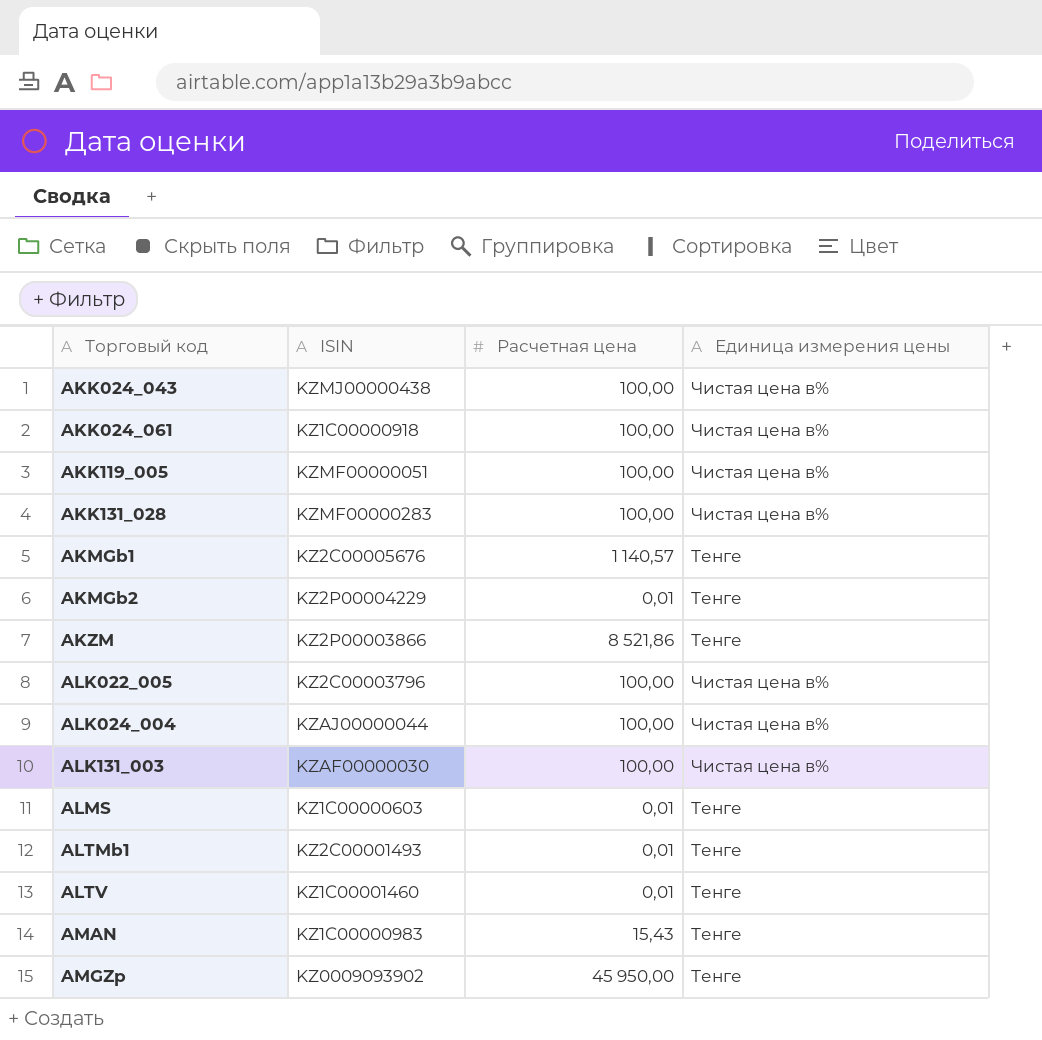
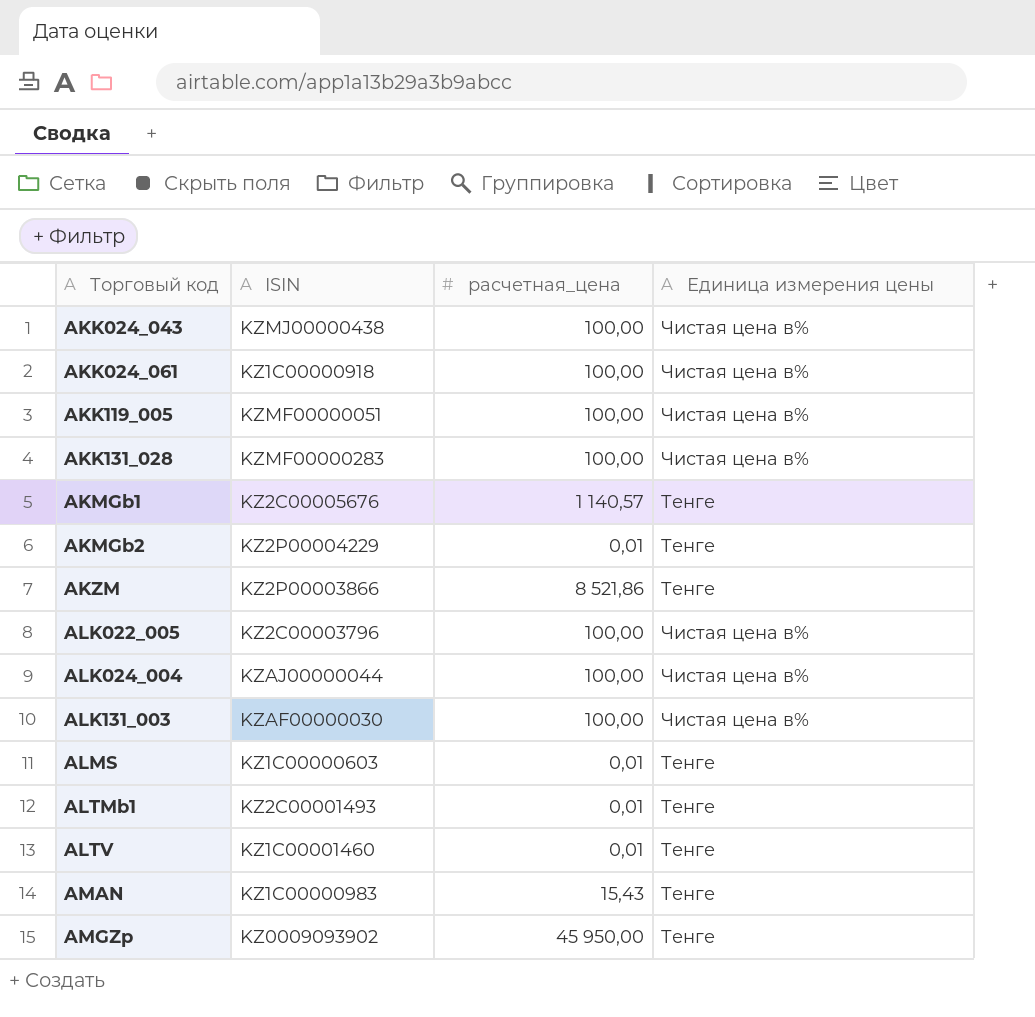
column name: Расчетная цена -> расчетная_цена

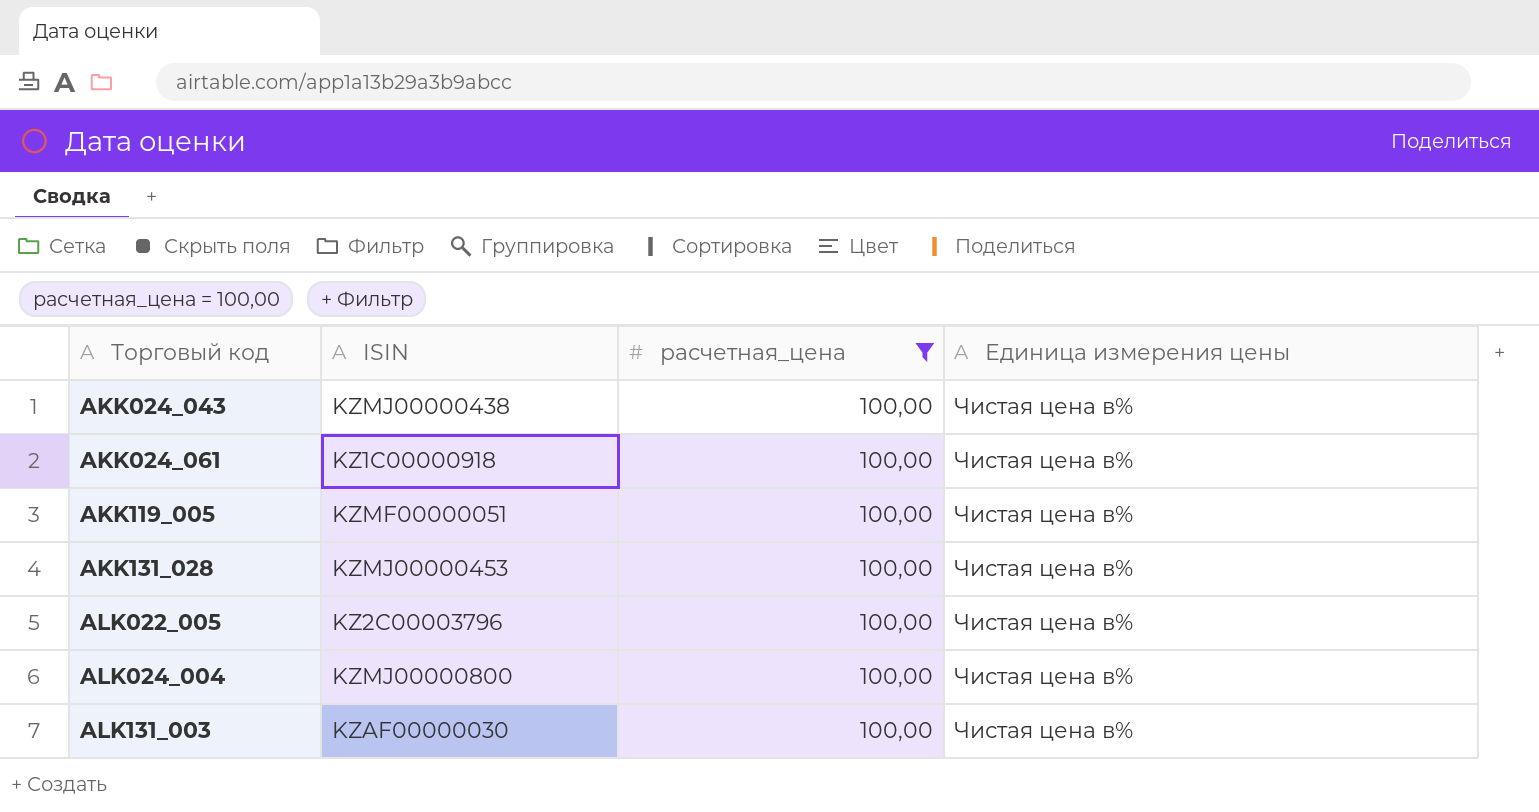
filter: none -> расчетная_цена = 100,00
AKK131_028 | ISIN: KZMF00000283 -> KZMJ00000453
ALK024_004 | ISIN: KZAJ00000044 -> KZMJ00000800

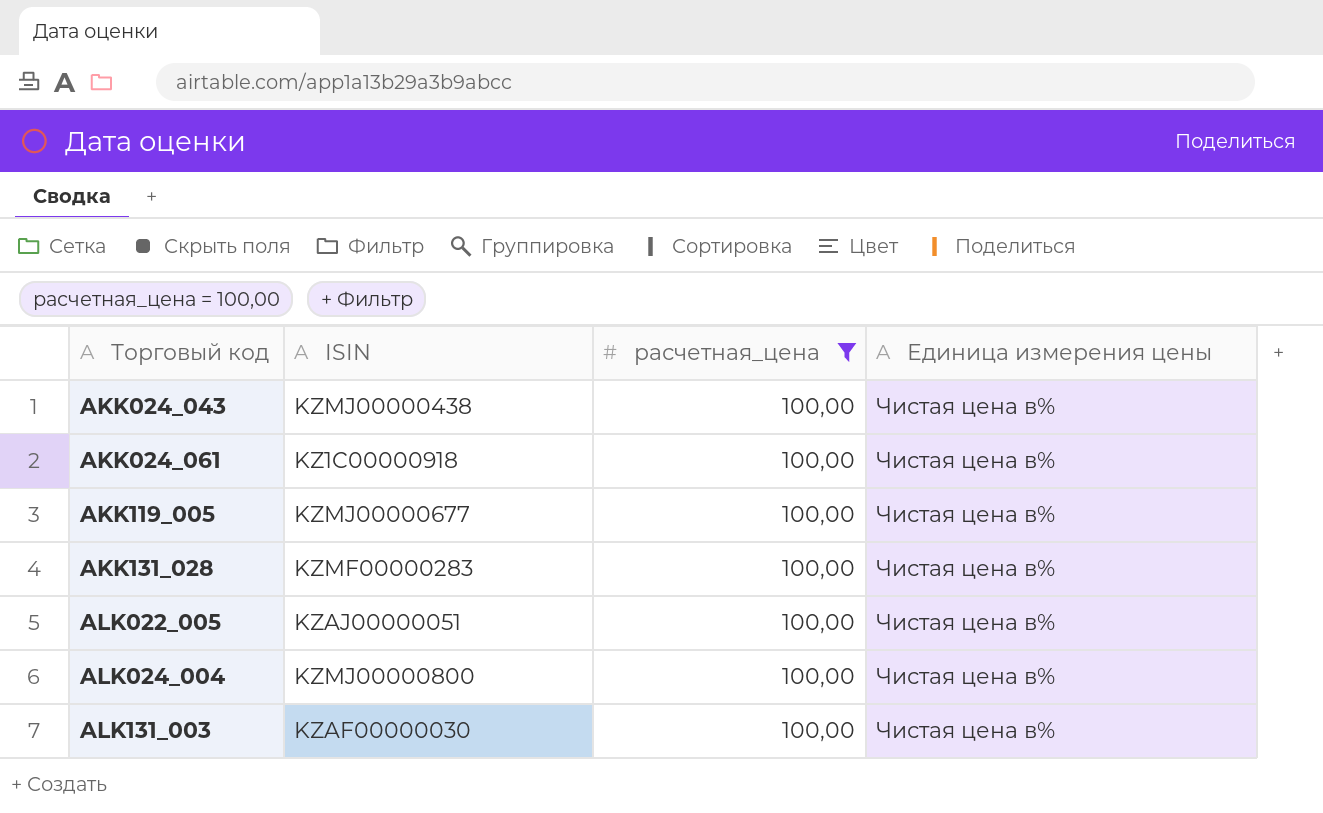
AKK119_005 | ISIN: KZMF00000051 -> KZMJ00000677
AKK131_028 | ISIN: KZMJ00000453 -> KZMF00000283
ALK022_005 | ISIN: KZ2C00003796 -> KZAJ00000051

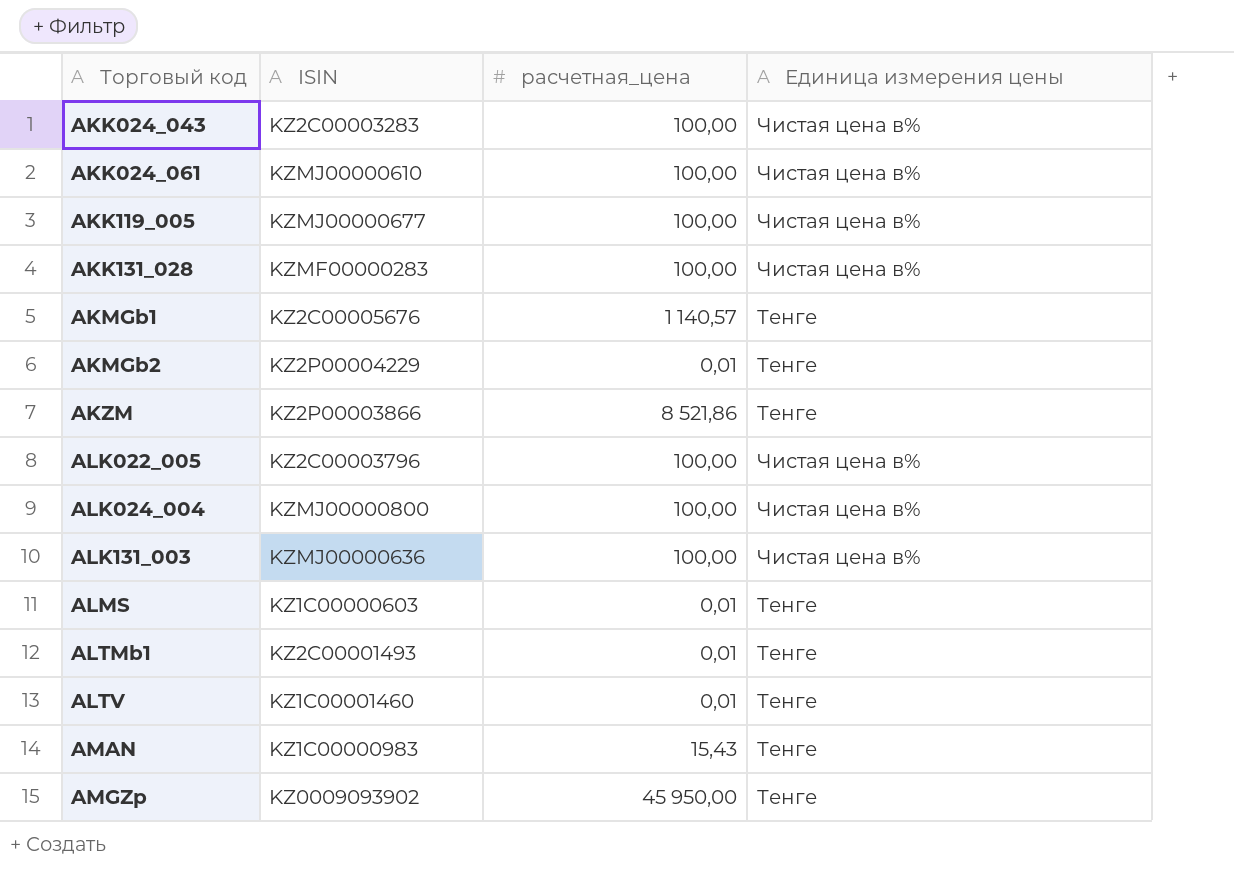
filter: расчетная_цена = 100,00 -> none
AKK024_043 | ISIN: KZMJ00000438 -> KZ2C00003283
AKK024_061 | ISIN: KZ1C00000918 -> KZMJ00000610
ALK022_005 | ISIN: KZAJ00000051 -> KZ2C00003796
ALK131_003 | ISIN: KZAF00000030 -> KZMJ00000636

